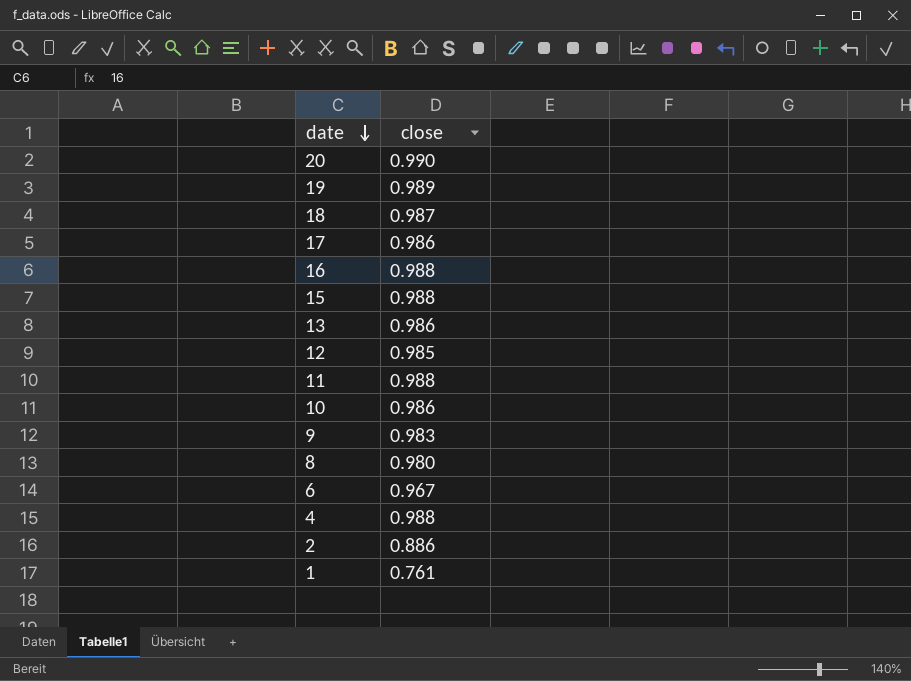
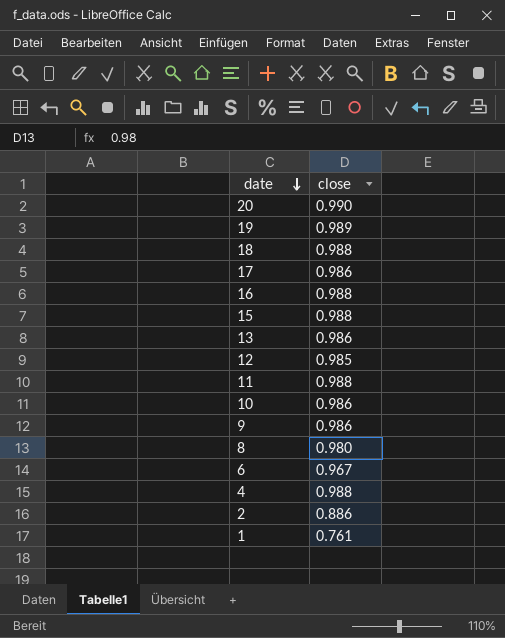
18 | close: 0.987 -> 0.988
9 | close: 0.983 -> 0.986

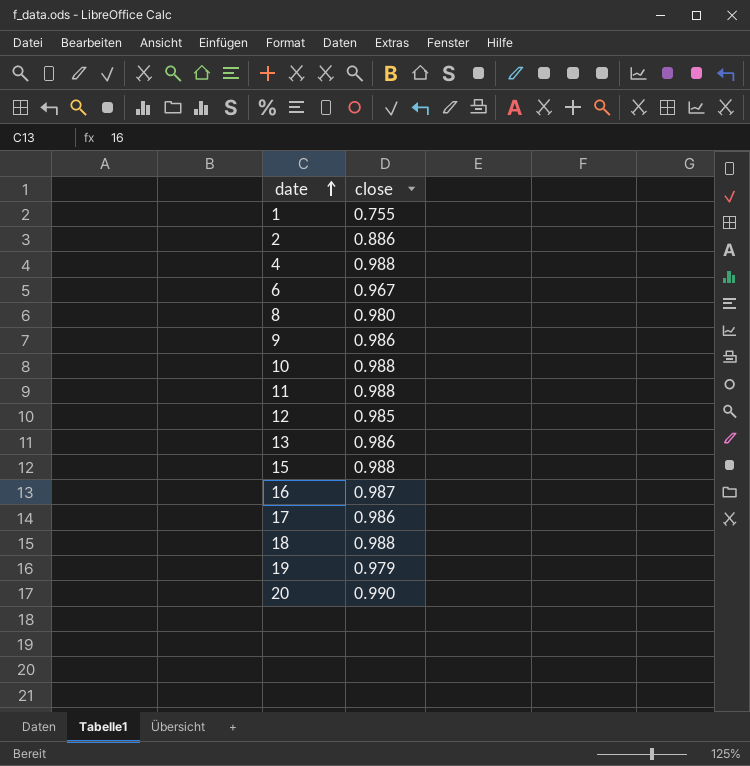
row order: date descending -> date ascending
1 | close: 0.761 -> 0.755
10 | close: 0.986 -> 0.988
16 | close: 0.988 -> 0.987
19 | close: 0.989 -> 0.979

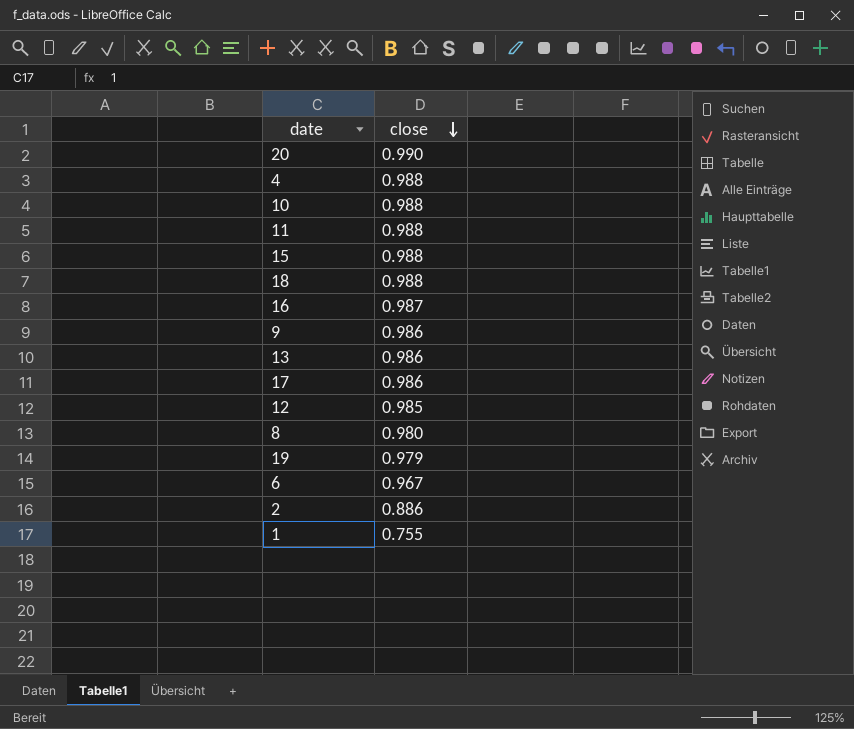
row order: date ascending -> close descending

